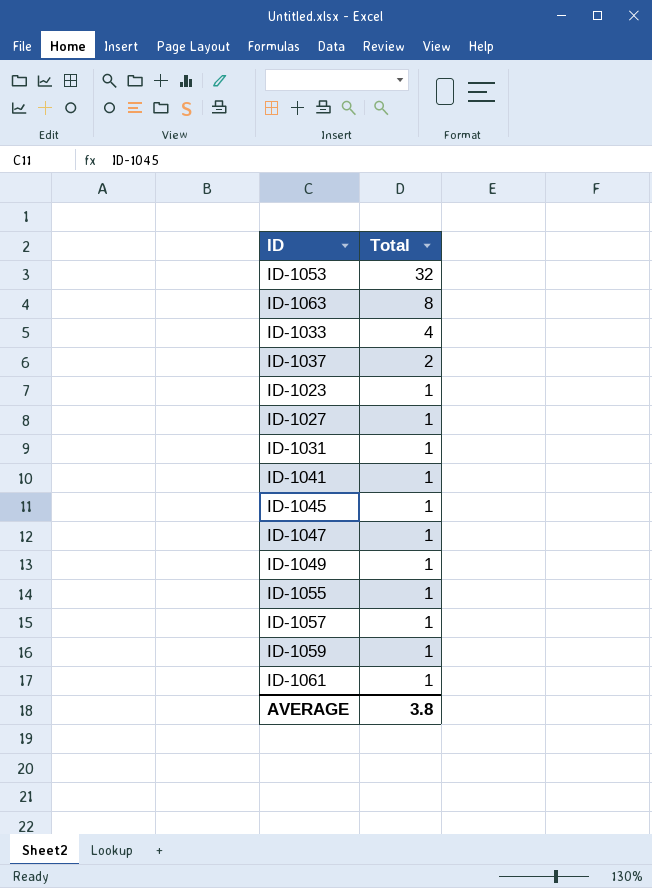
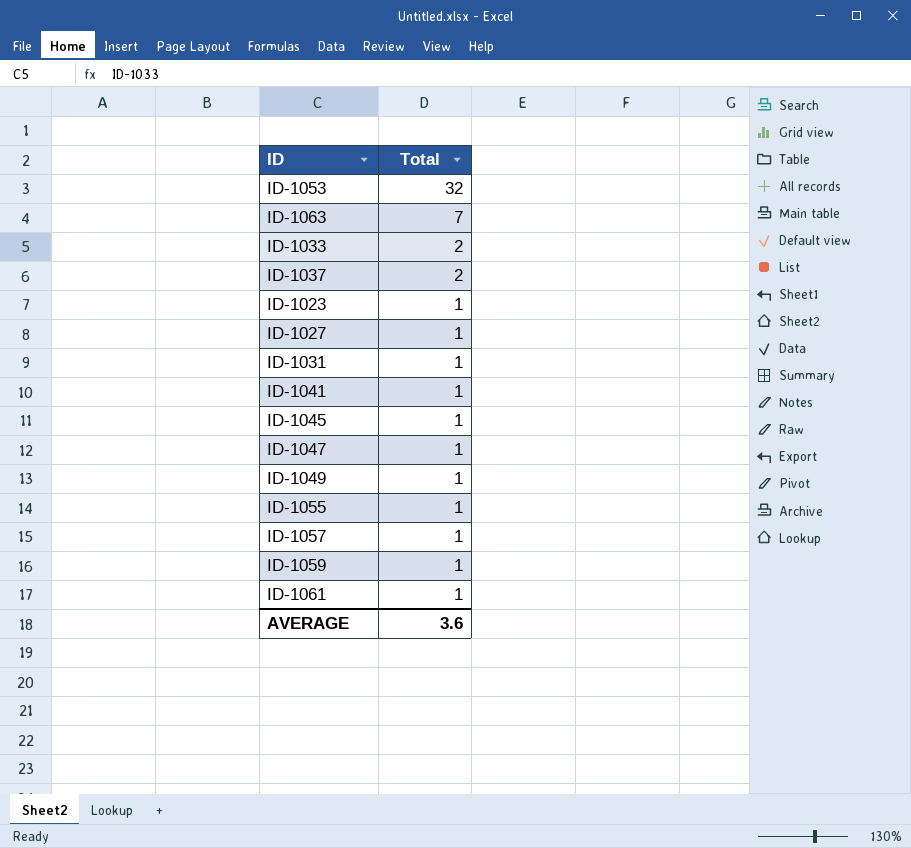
ID-1063 | Total: 8 -> 7
ID-1033 | Total: 4 -> 2
AVERAGE | Total: 3.8 -> 3.6

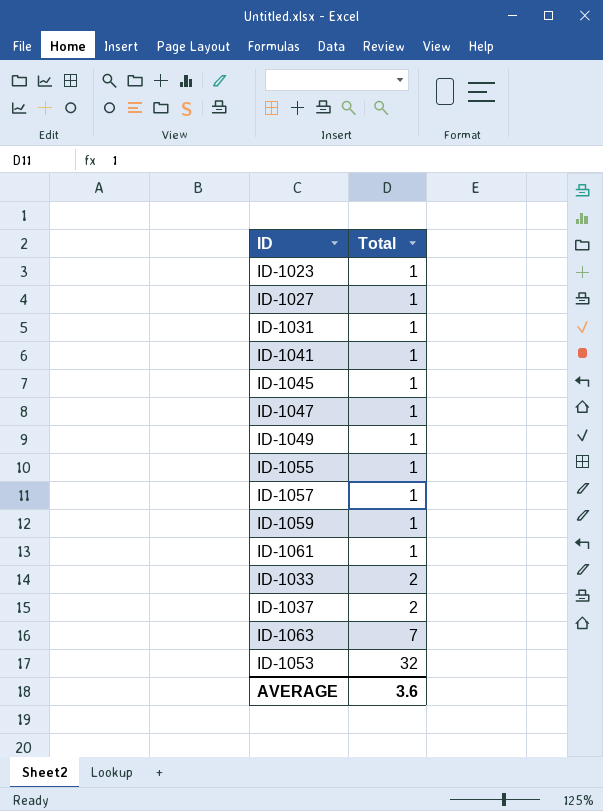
row order: Total descending -> Total ascending

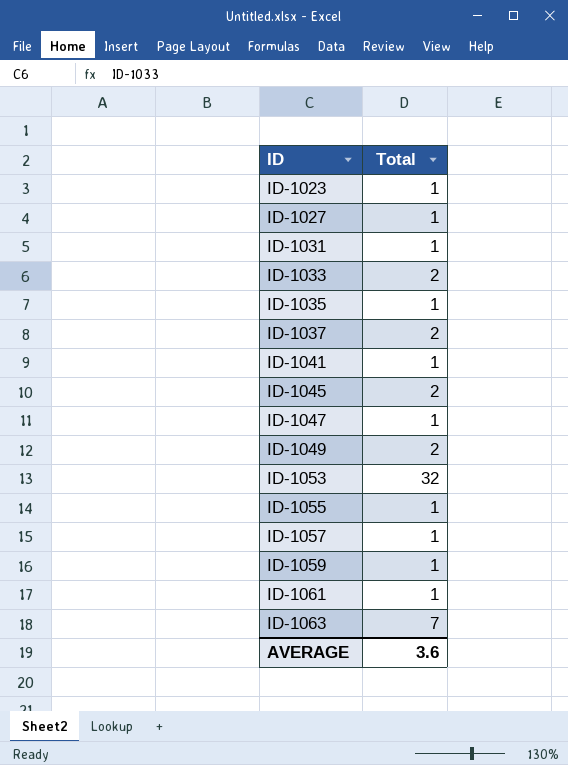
row order: Total ascending -> ID ascending
row ID-1035: none -> 1
ID-1045 | Total: 1 -> 2
ID-1049 | Total: 1 -> 2

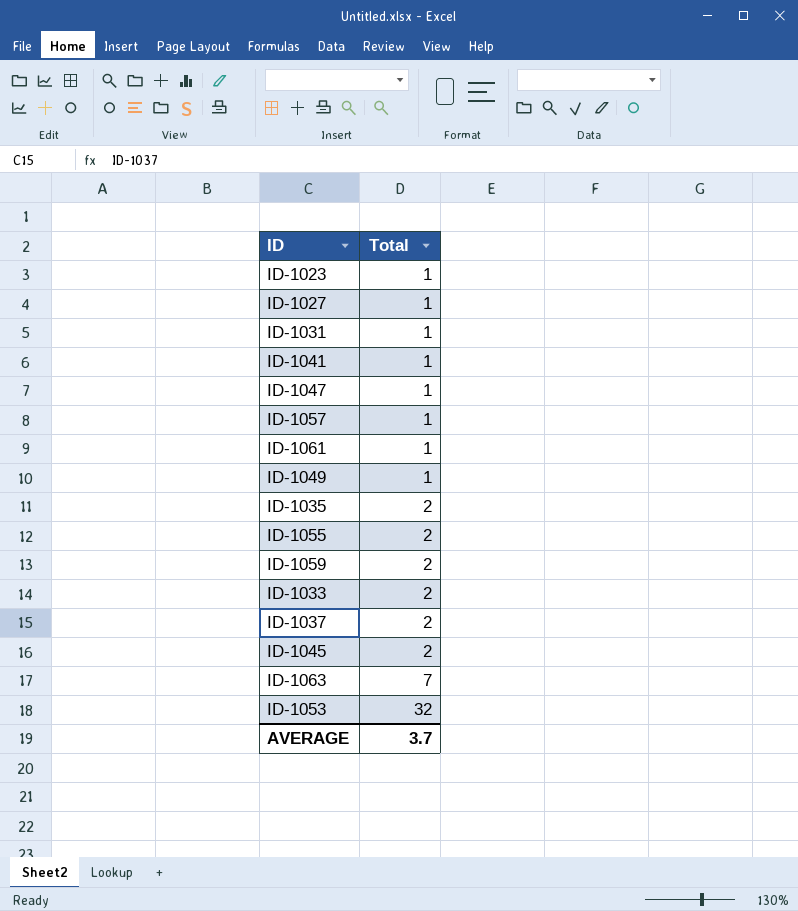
row order: ID ascending -> Total ascending
ID-1049 | Total: 2 -> 1
ID-1035 | Total: 1 -> 2
ID-1055 | Total: 1 -> 2
ID-1059 | Total: 1 -> 2
AVERAGE | Total: 3.6 -> 3.7

